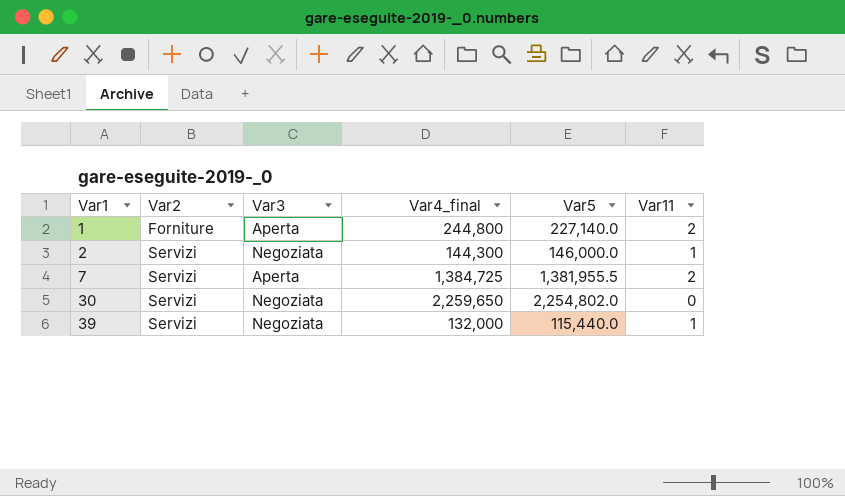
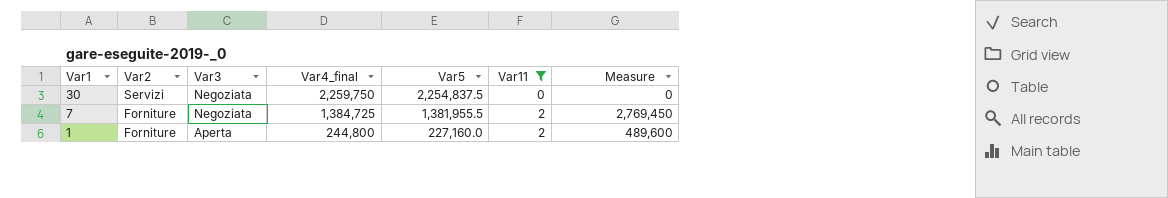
filter: none -> Var11 != 1
row order: Var1 ascending -> Var1 descending
column Measure | formula: none -> [Var4_final] * [Var11]
30 | Var4_final: 2,259,650 -> 2,259,750
30 | Var5: 2,254,802.0 -> 2,254,837.5
7 | Var2: Servizi -> Forniture
7 | Var3: Aperta -> Negoziata
1 | Var5: 227,140.0 -> 227,160.0

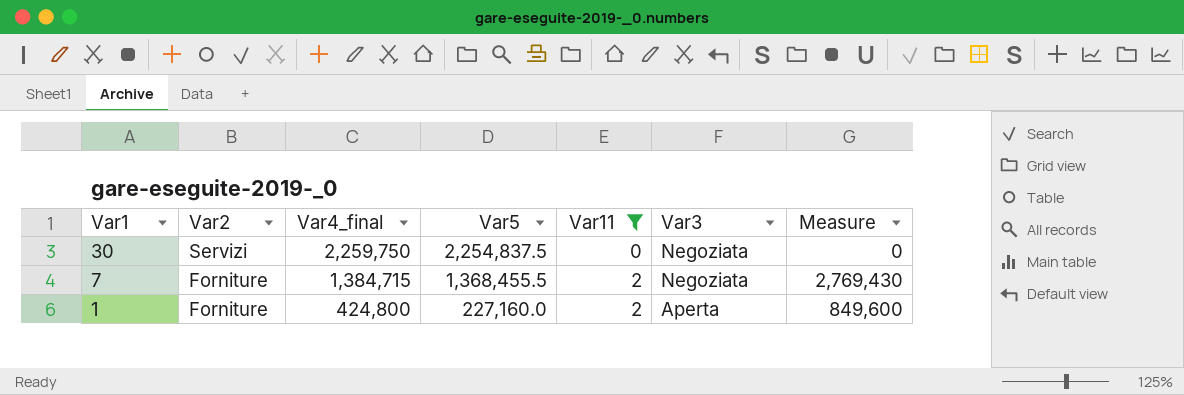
column Var3 | position: 3 -> 6
7 | Var4_final: 1,384,725 -> 1,384,715
7 | Var5: 1,381,955.5 -> 1,368,455.5
7 | Measure: 2,769,450 -> 2,769,430
1 | Var4_final: 244,800 -> 424,800
1 | Measure: 489,600 -> 849,600

